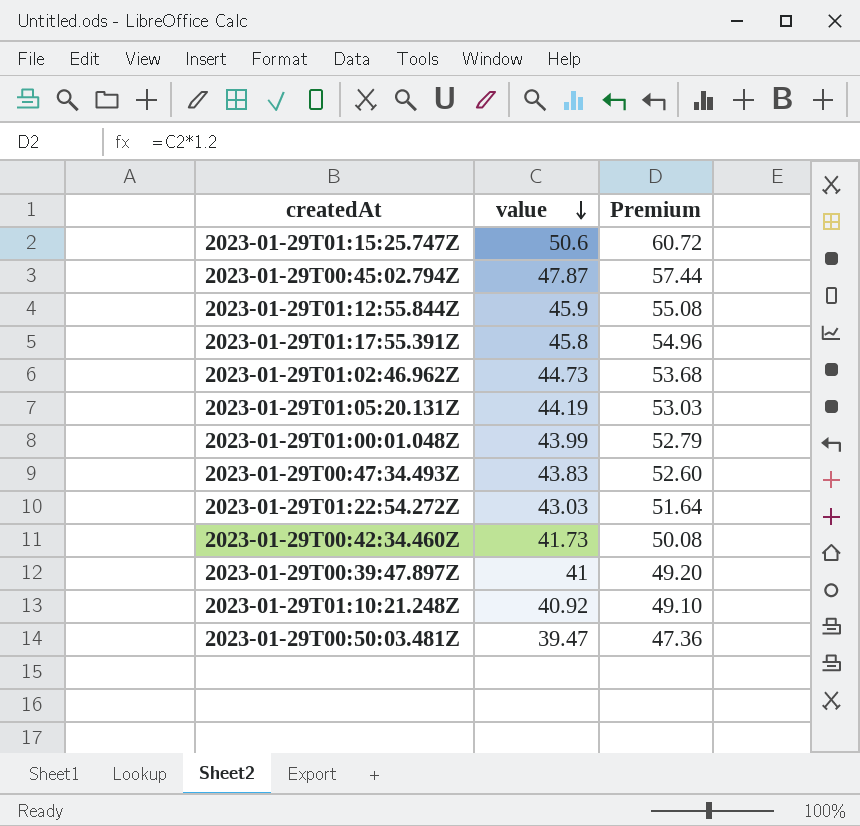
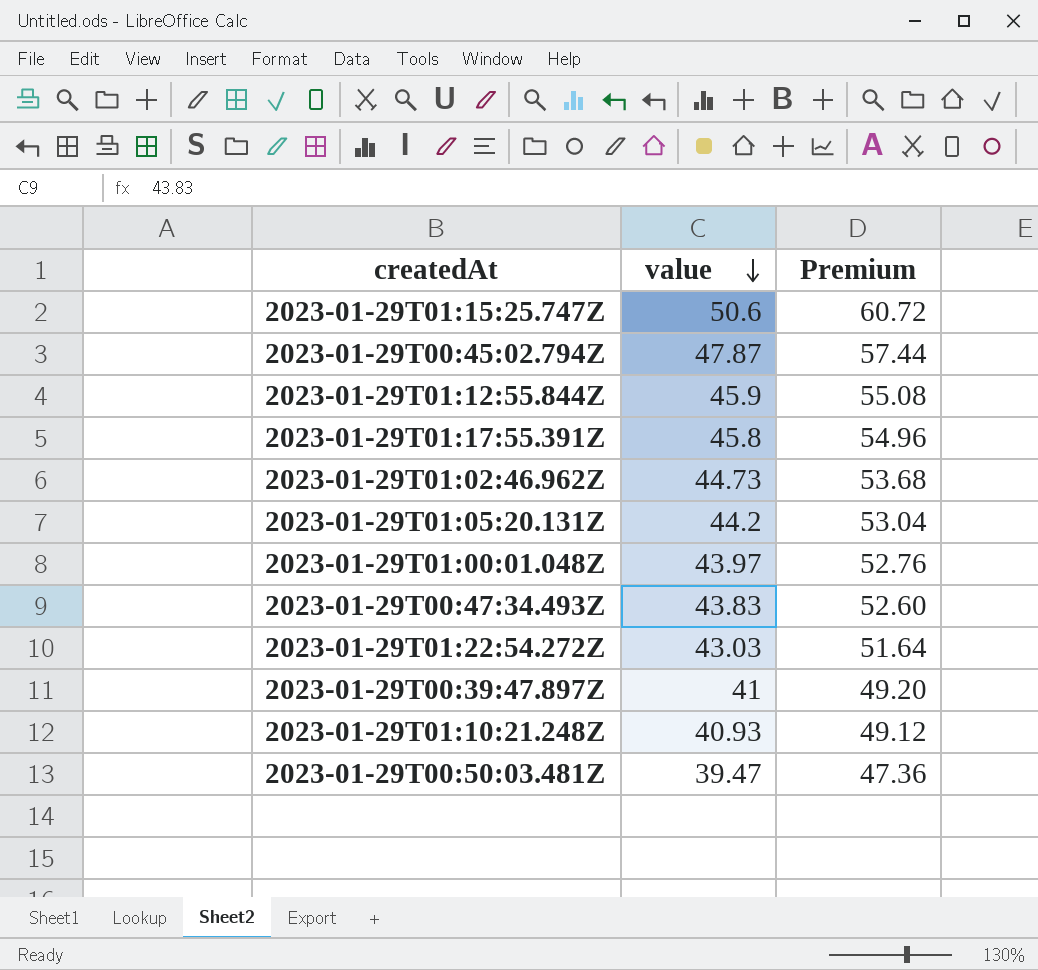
row 2023-01-29T00:42:34.460Z: 41.73 | 50.08 -> none
2023-01-29T01:05:20.131Z | value: 44.19 -> 44.2
2023-01-29T01:05:20.131Z | Premium: 53.03 -> 53.04
2023-01-29T01:00:01.048Z | value: 43.99 -> 43.97
2023-01-29T01:00:01.048Z | Premium: 52.79 -> 52.76
2023-01-29T01:10:21.248Z | value: 40.92 -> 40.93
2023-01-29T01:10:21.248Z | Premium: 49.10 -> 49.12

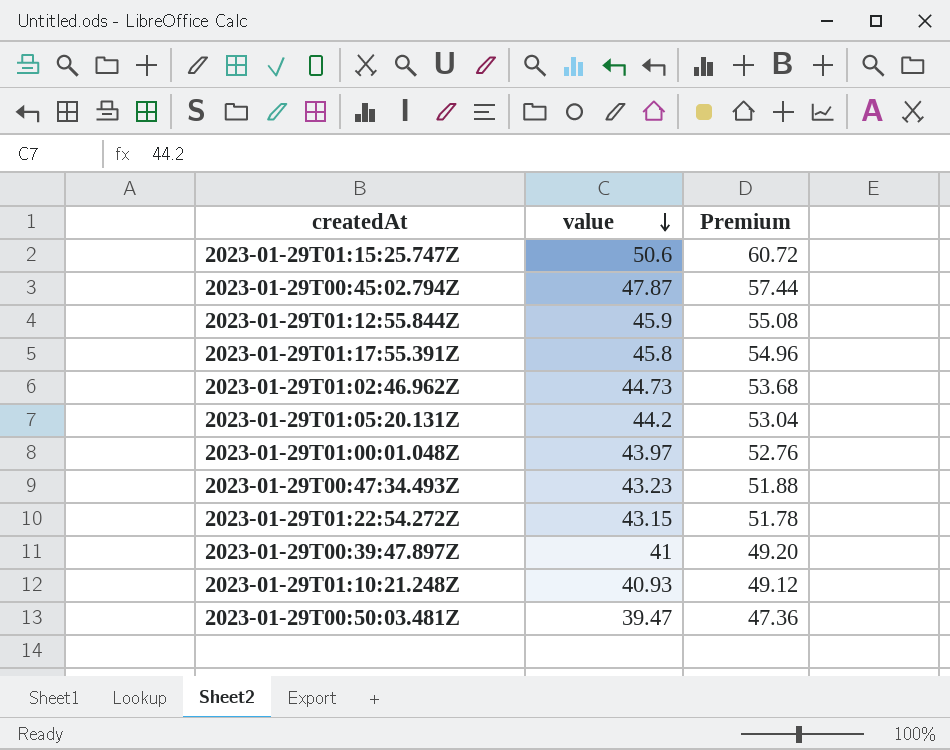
2023-01-29T00:47:34.493Z | value: 43.83 -> 43.23
2023-01-29T00:47:34.493Z | Premium: 52.60 -> 51.88
2023-01-29T01:22:54.272Z | value: 43.03 -> 43.15
2023-01-29T01:22:54.272Z | Premium: 51.64 -> 51.78

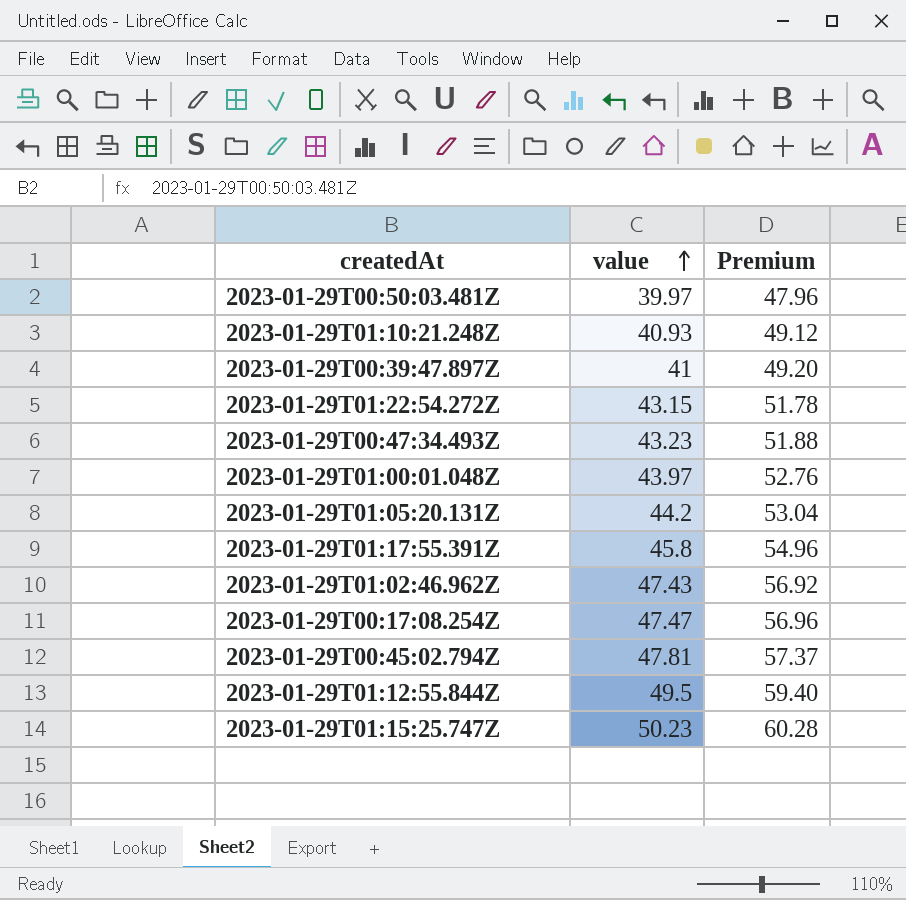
row order: value descending -> value ascending
2023-01-29T00:50:03.481Z | value: 39.47 -> 39.97
2023-01-29T00:50:03.481Z | Premium: 47.36 -> 47.96
2023-01-29T01:02:46.962Z | value: 44.73 -> 47.43
2023-01-29T01:02:46.962Z | Premium: 53.68 -> 56.92
row 2023-01-29T00:17:08.254Z: none -> 47.47 | 56.96
2023-01-29T00:45:02.794Z | value: 47.87 -> 47.81
2023-01-29T00:45:02.794Z | Premium: 57.44 -> 57.37
2023-01-29T01:12:55.844Z | value: 45.9 -> 49.5
2023-01-29T01:12:55.844Z | Premium: 55.08 -> 59.40
2023-01-29T01:15:25.747Z | value: 50.6 -> 50.23
2023-01-29T01:15:25.747Z | Premium: 60.72 -> 60.28

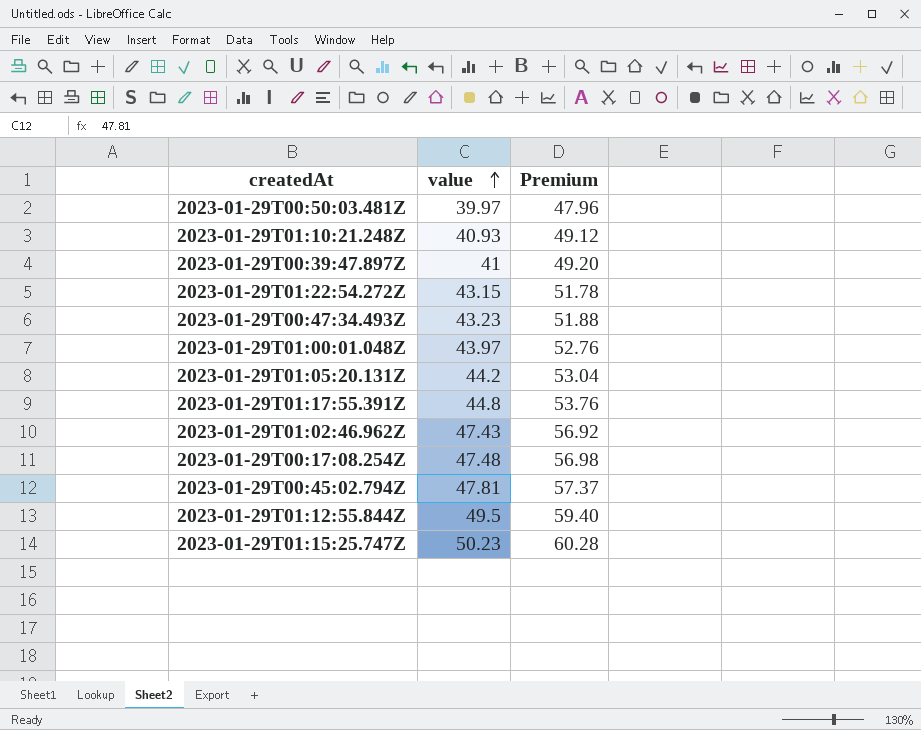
2023-01-29T01:17:55.391Z | value: 45.8 -> 44.8
2023-01-29T01:17:55.391Z | Premium: 54.96 -> 53.76
2023-01-29T00:17:08.254Z | value: 47.47 -> 47.48
2023-01-29T00:17:08.254Z | Premium: 56.96 -> 56.98

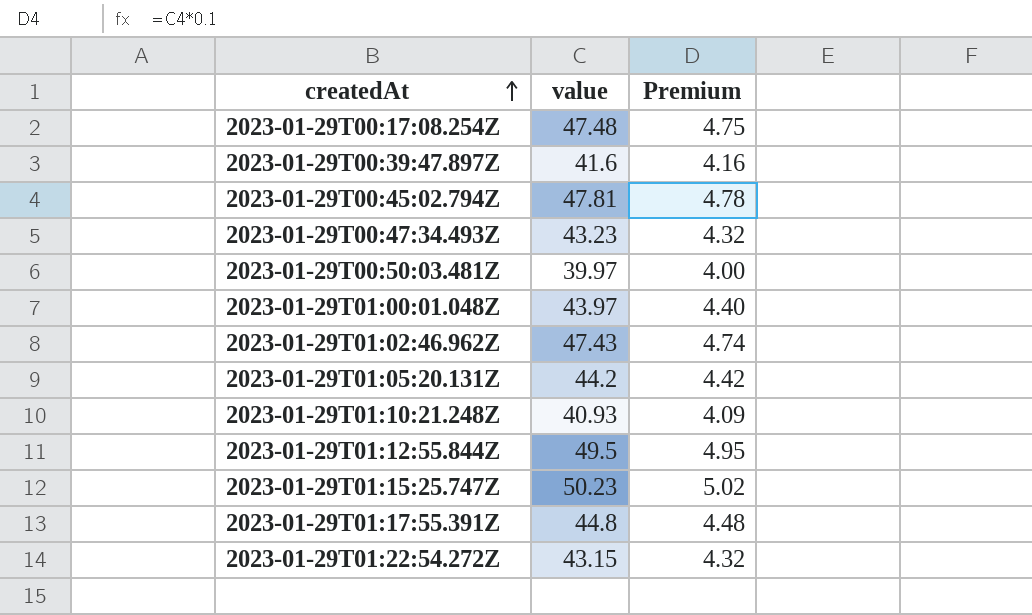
row order: value ascending -> createdAt ascending
column Premium | formula: [value] * 1.2 -> [value] * 0.1
2023-01-29T00:39:47.897Z | value: 41 -> 41.6

